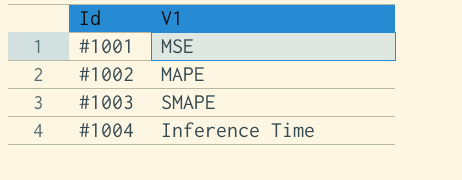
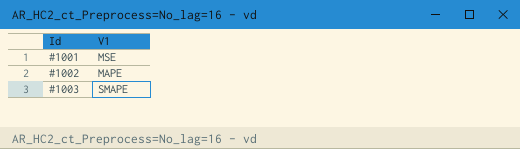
row #1004: Inference Time -> none

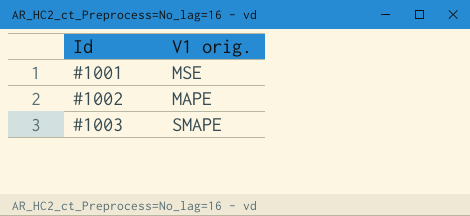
column name: V1 -> V1 orig.

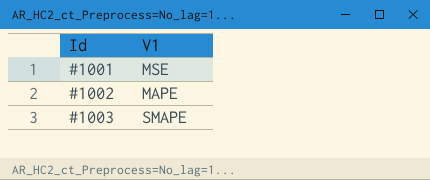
column name: V1 orig. -> V1

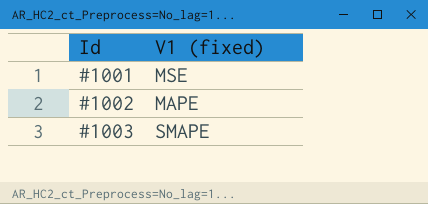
column name: V1 -> V1 (fixed)

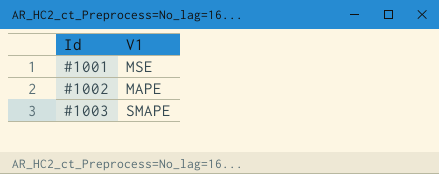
column name: V1 (fixed) -> V1

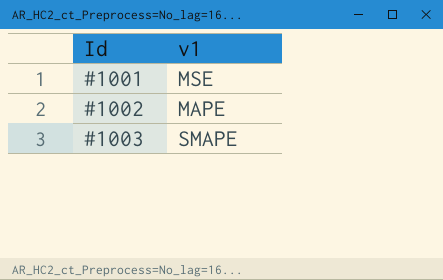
column name: V1 -> v1

